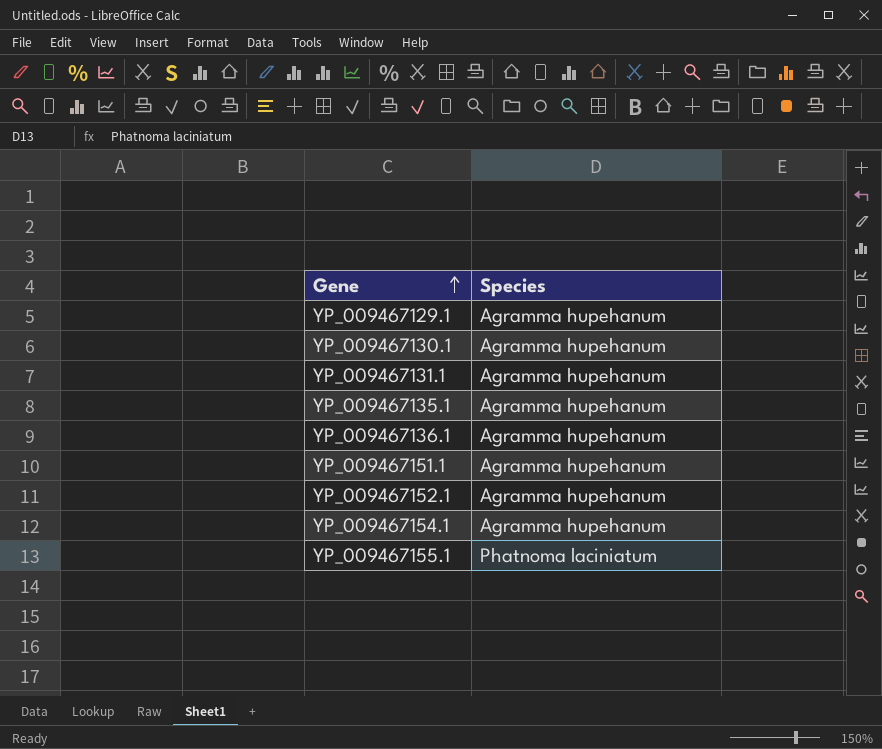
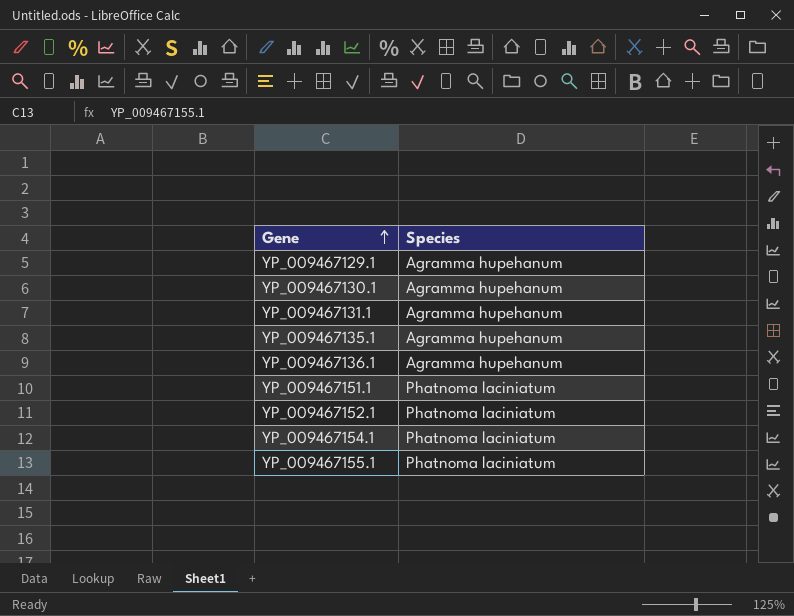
YP_009467151.1 | Species: Agramma hupehanum -> Phatnoma laciniatum
YP_009467152.1 | Species: Agramma hupehanum -> Phatnoma laciniatum
YP_009467154.1 | Species: Agramma hupehanum -> Phatnoma laciniatum

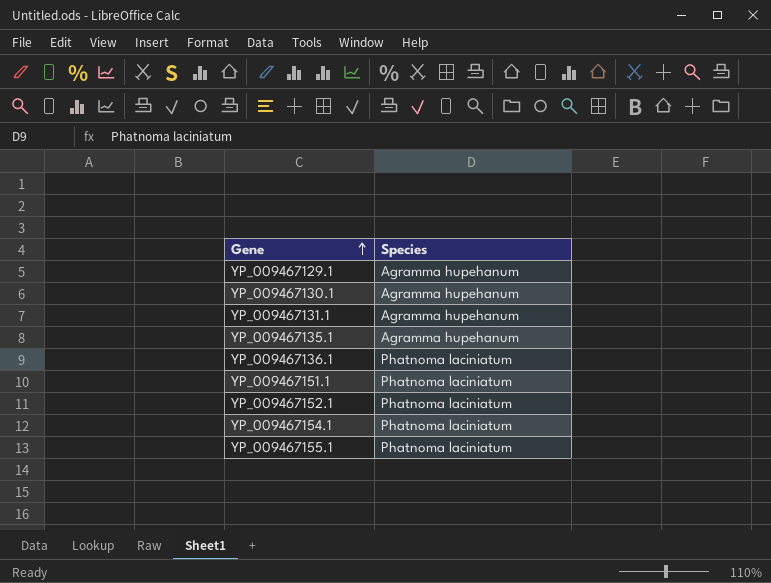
YP_009467136.1 | Species: Agramma hupehanum -> Phatnoma laciniatum

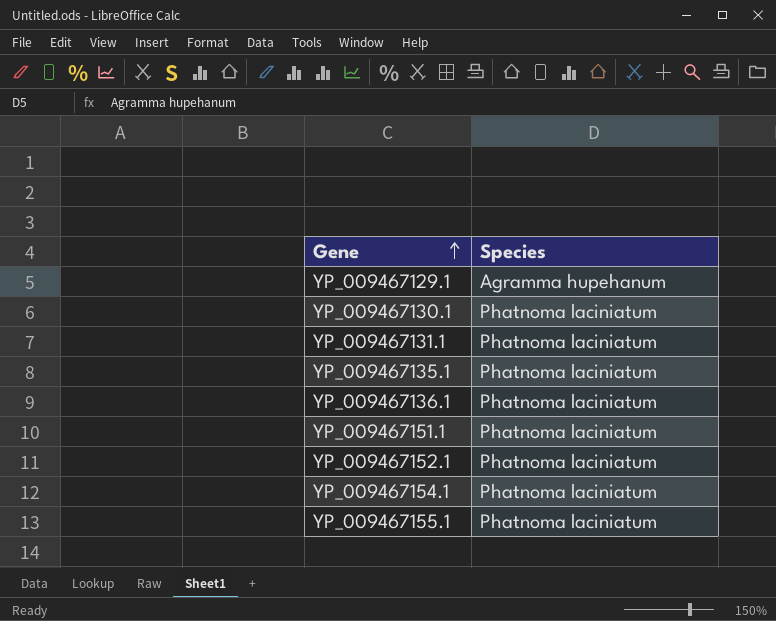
YP_009467130.1 | Species: Agramma hupehanum -> Phatnoma laciniatum
YP_009467131.1 | Species: Agramma hupehanum -> Phatnoma laciniatum
YP_009467135.1 | Species: Agramma hupehanum -> Phatnoma laciniatum

